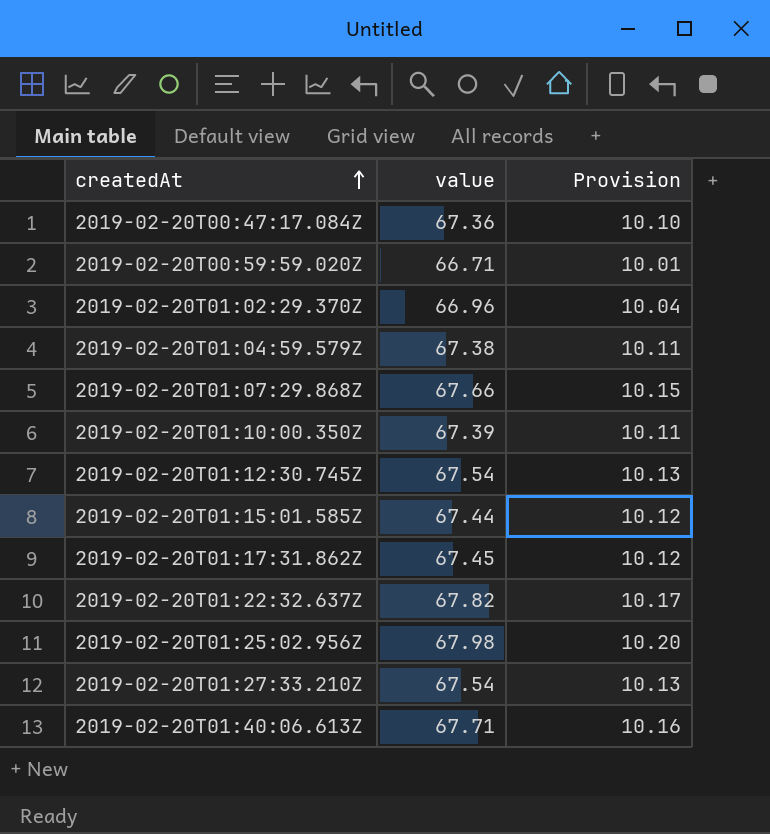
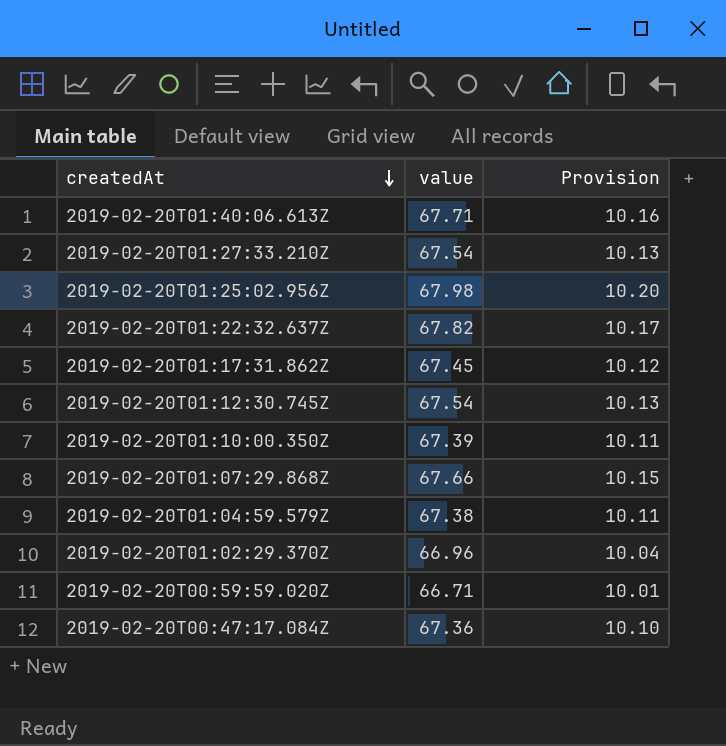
row order: createdAt ascending -> createdAt descending
row 2019-02-20T01:15:01.585Z: 67.44 | 10.12 -> none

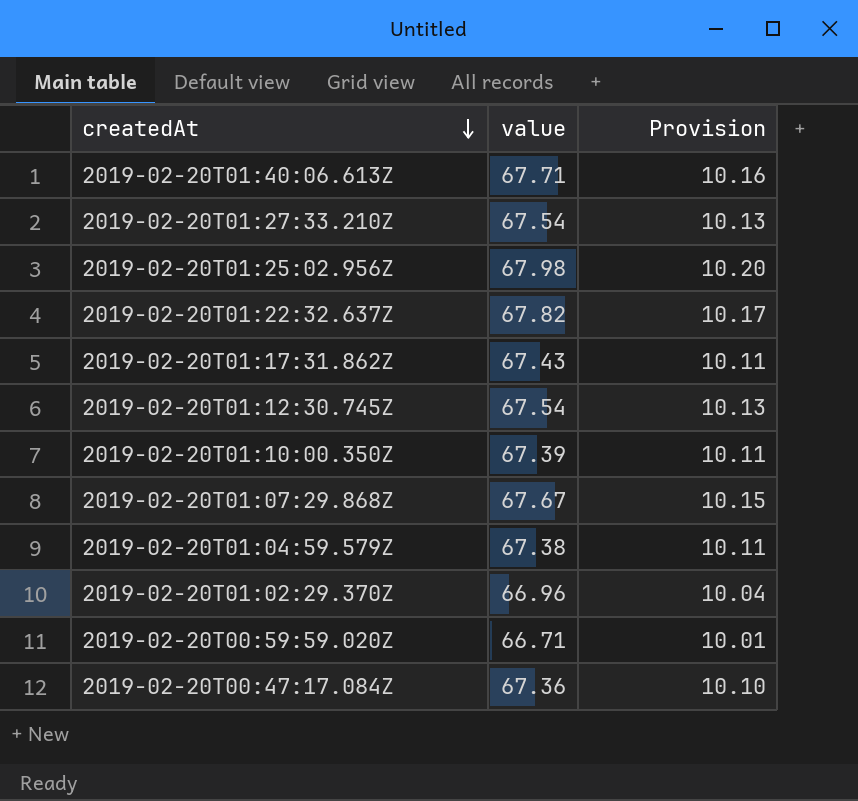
2019-02-20T01:17:31.862Z | value: 67.45 -> 67.43
2019-02-20T01:17:31.862Z | Provision: 10.12 -> 10.11
2019-02-20T01:07:29.868Z | value: 67.66 -> 67.67

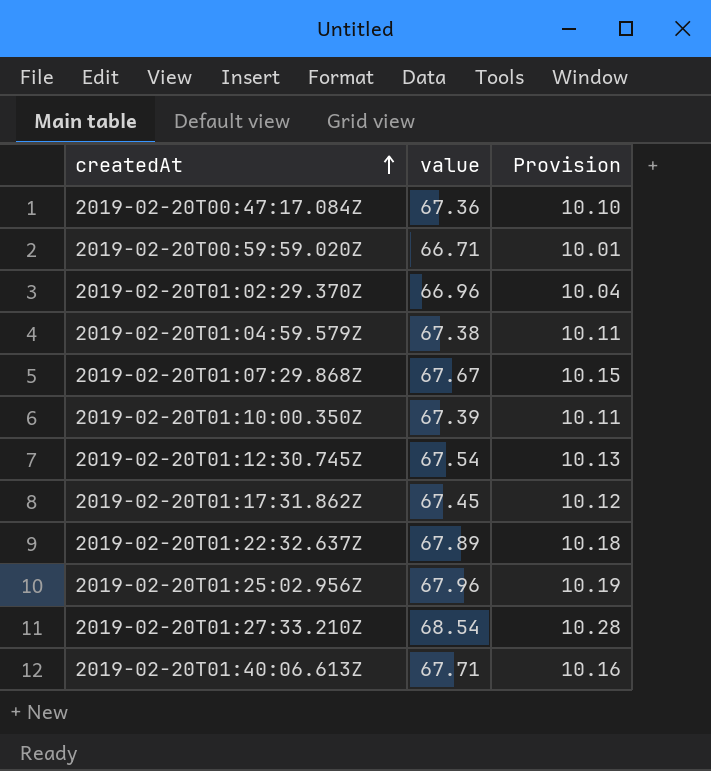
row order: createdAt descending -> createdAt ascending
2019-02-20T01:17:31.862Z | value: 67.43 -> 67.45
2019-02-20T01:17:31.862Z | Provision: 10.11 -> 10.12
2019-02-20T01:22:32.637Z | value: 67.82 -> 67.89
2019-02-20T01:22:32.637Z | Provision: 10.17 -> 10.18
2019-02-20T01:25:02.956Z | value: 67.98 -> 67.96
2019-02-20T01:25:02.956Z | Provision: 10.20 -> 10.19
2019-02-20T01:27:33.210Z | value: 67.54 -> 68.54
2019-02-20T01:27:33.210Z | Provision: 10.13 -> 10.28

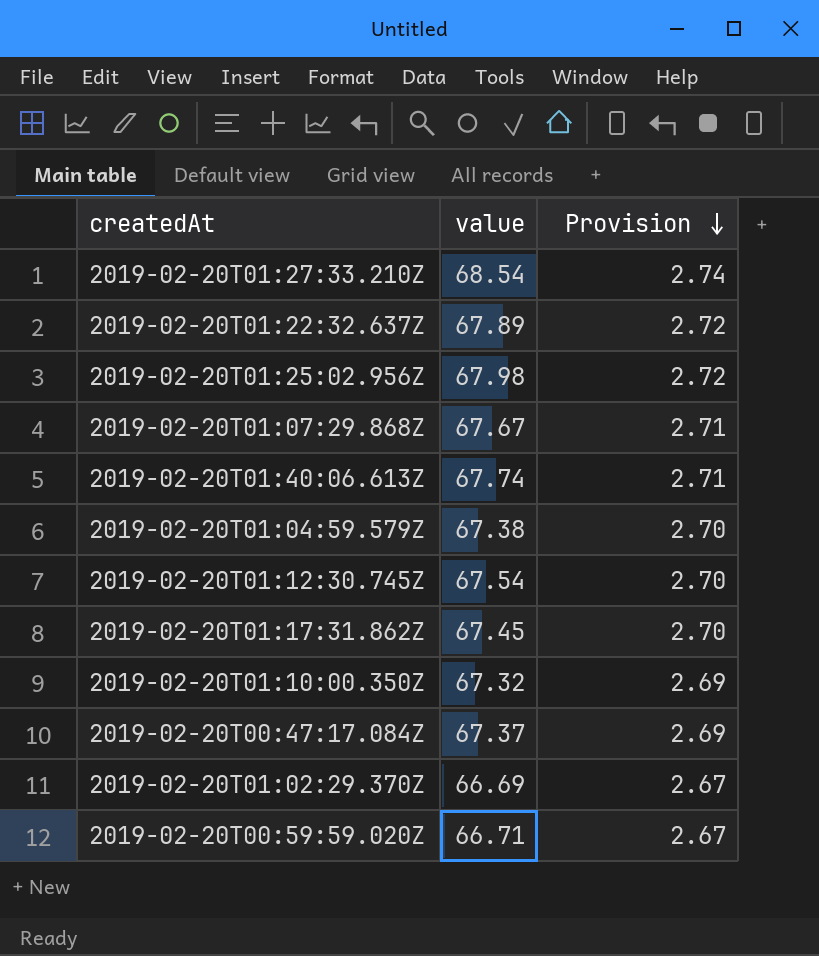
row order: createdAt ascending -> Provision descending
column Provision | formula: [value] * 0.15 -> [value] * 0.04
2019-02-20T01:25:02.956Z | value: 67.96 -> 67.98
2019-02-20T01:40:06.613Z | value: 67.71 -> 67.74
2019-02-20T01:10:00.350Z | value: 67.39 -> 67.32
2019-02-20T00:47:17.084Z | value: 67.36 -> 67.37
2019-02-20T01:02:29.370Z | value: 66.96 -> 66.69

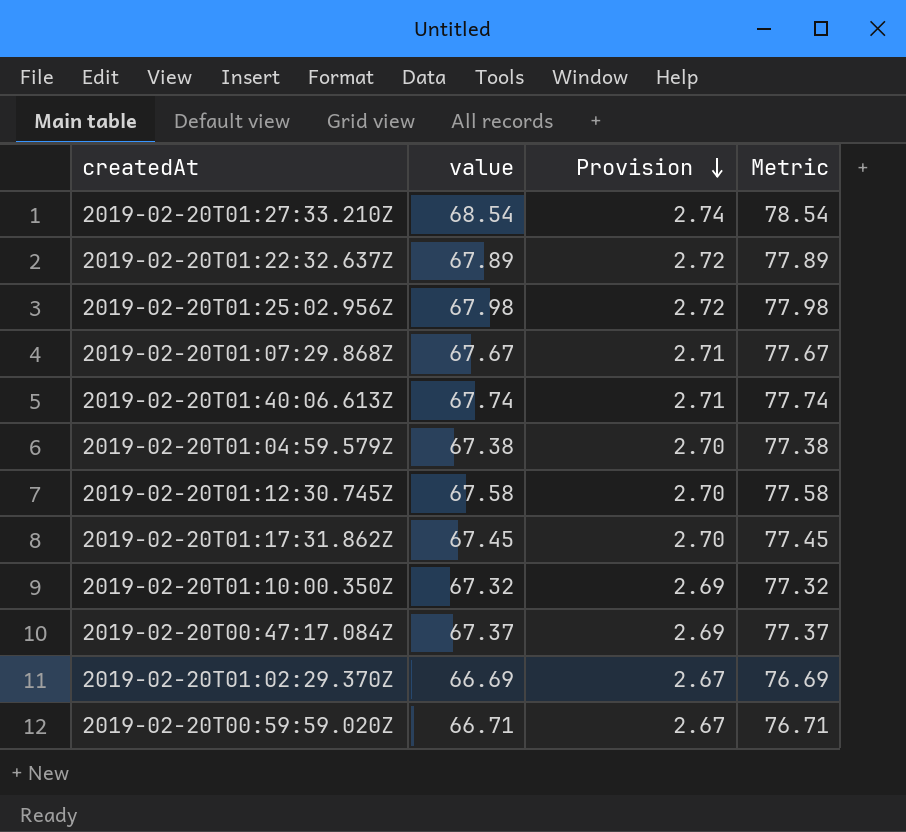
column Metric | formula: none -> [value] + 10
2019-02-20T01:12:30.745Z | value: 67.54 -> 67.58

